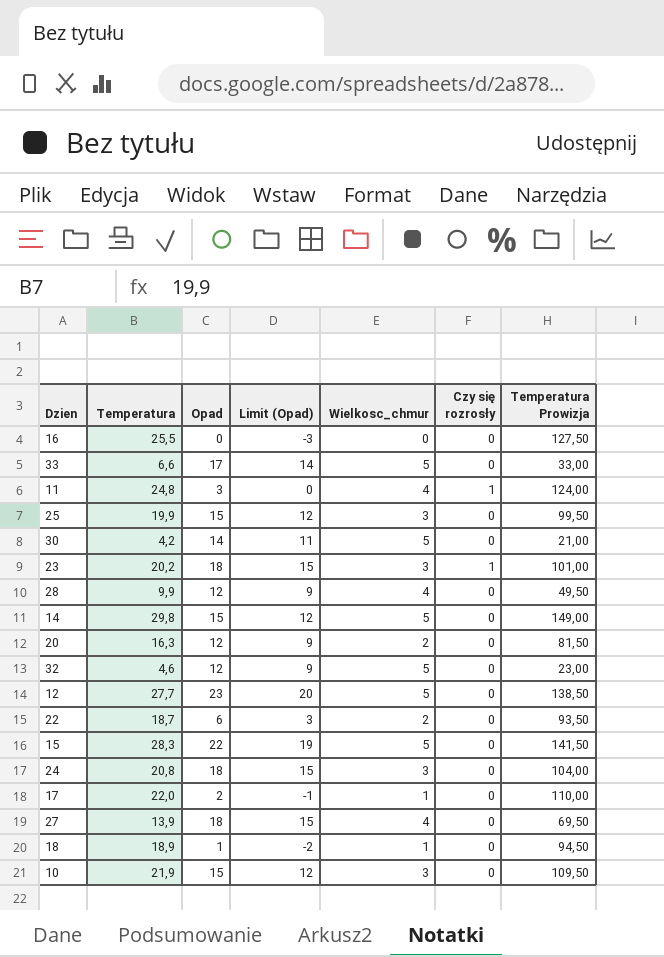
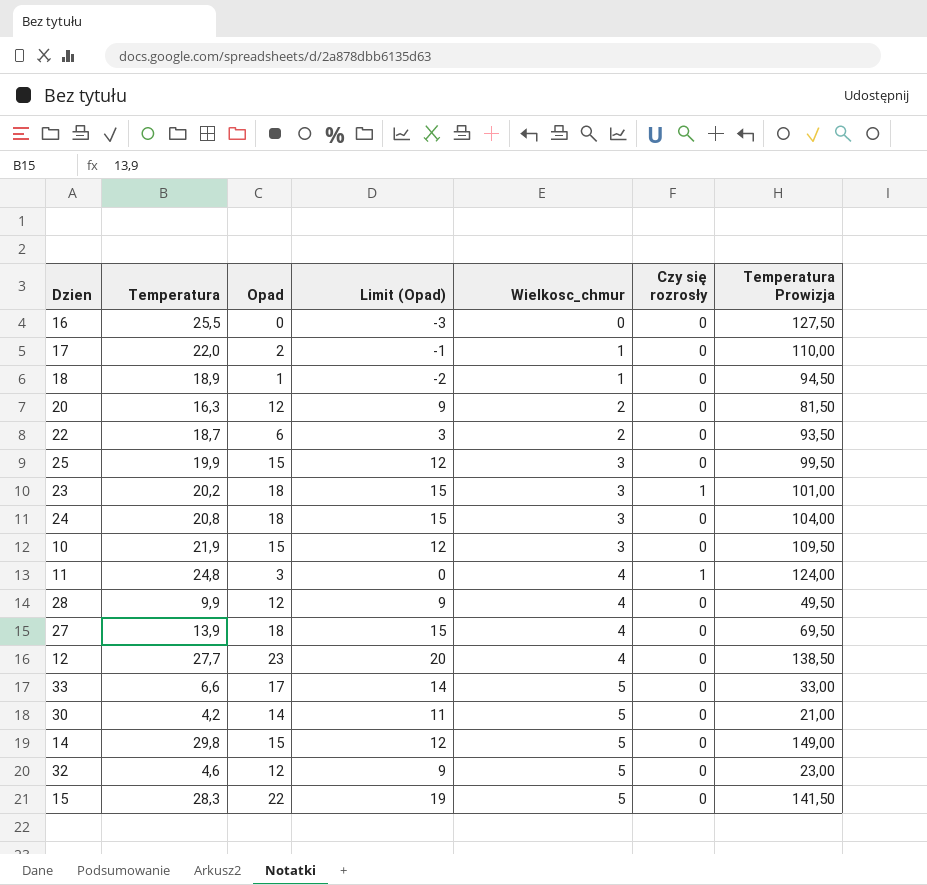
row order: none -> Wielkosc_chmur ascending
12 | Wielkosc_chmur: 5 -> 4

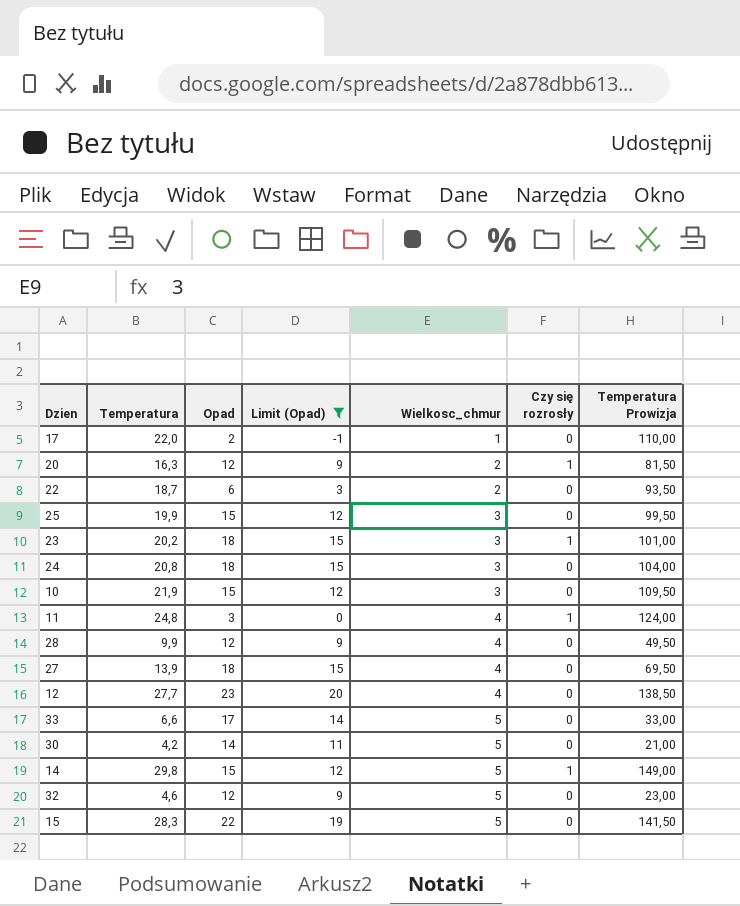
filter: none -> Limit (Opad) >= -1
20 | Czy się rozrosły: 0 -> 1
14 | Czy się rozrosły: 0 -> 1

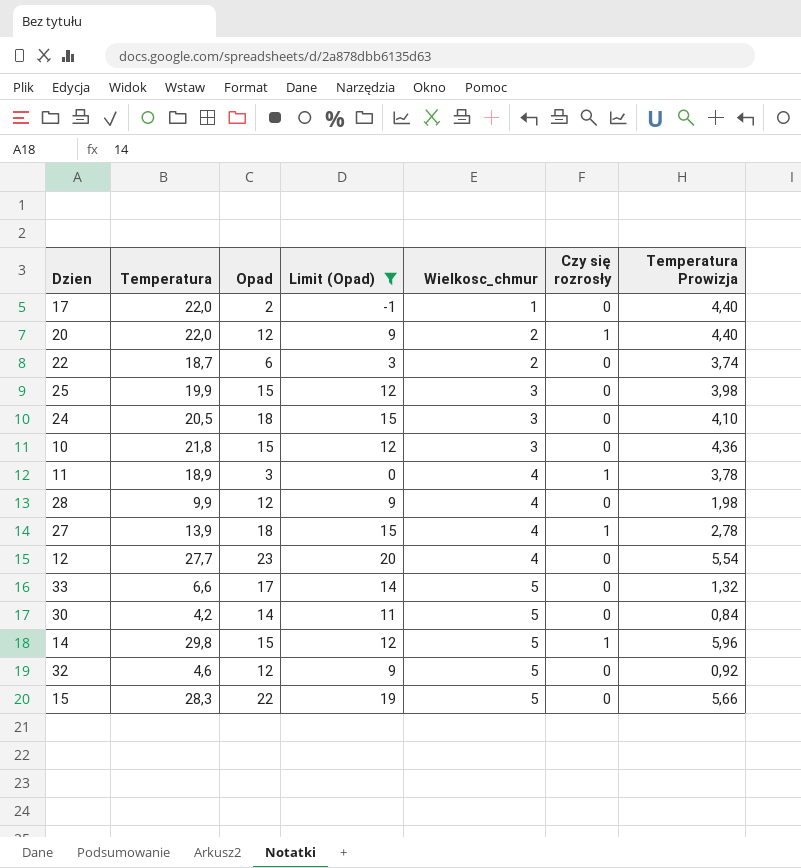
column Temperatura Prowizja | formula: [Temperatura] * 5 -> [Temperatura] * 0,2
row 23: 20,2 | 18 | 15 | 3 | 1 | 101,00 -> none
20 | Temperatura: 16,3 -> 22,0
24 | Temperatura: 20,8 -> 20,5
10 | Temperatura: 21,9 -> 21,8
11 | Temperatura: 24,8 -> 18,9
27 | Czy się rozrosły: 0 -> 1

